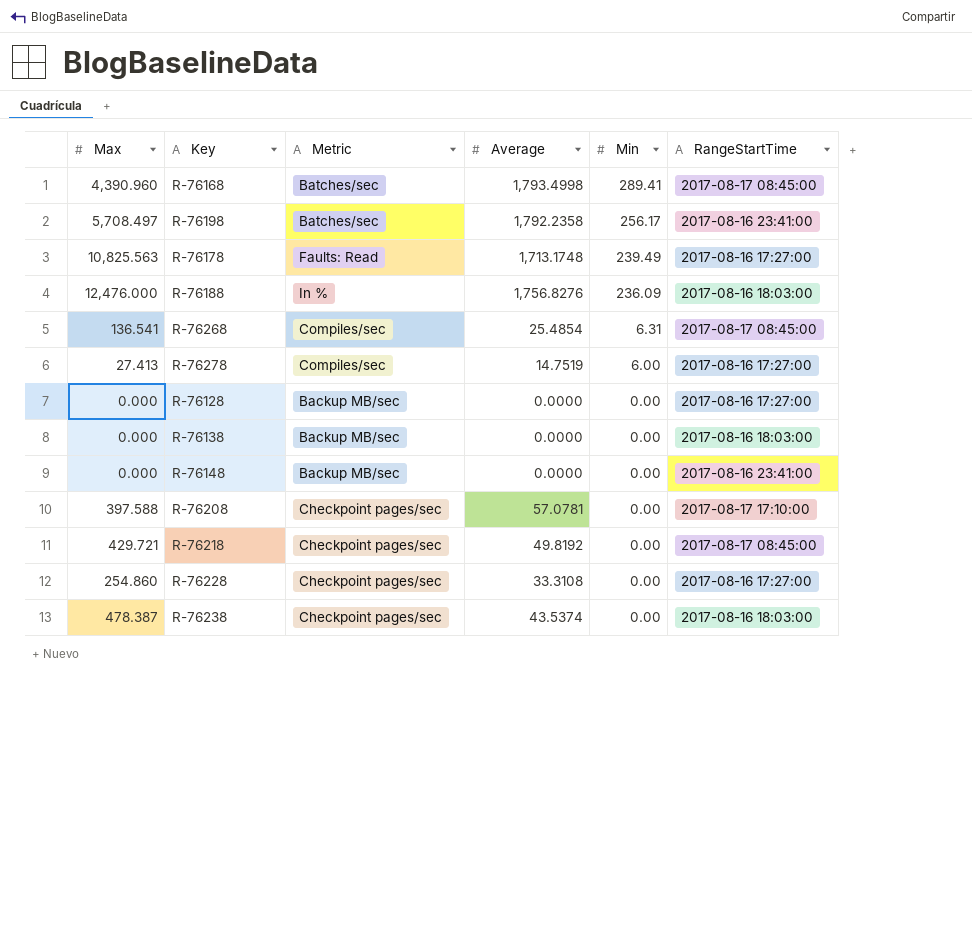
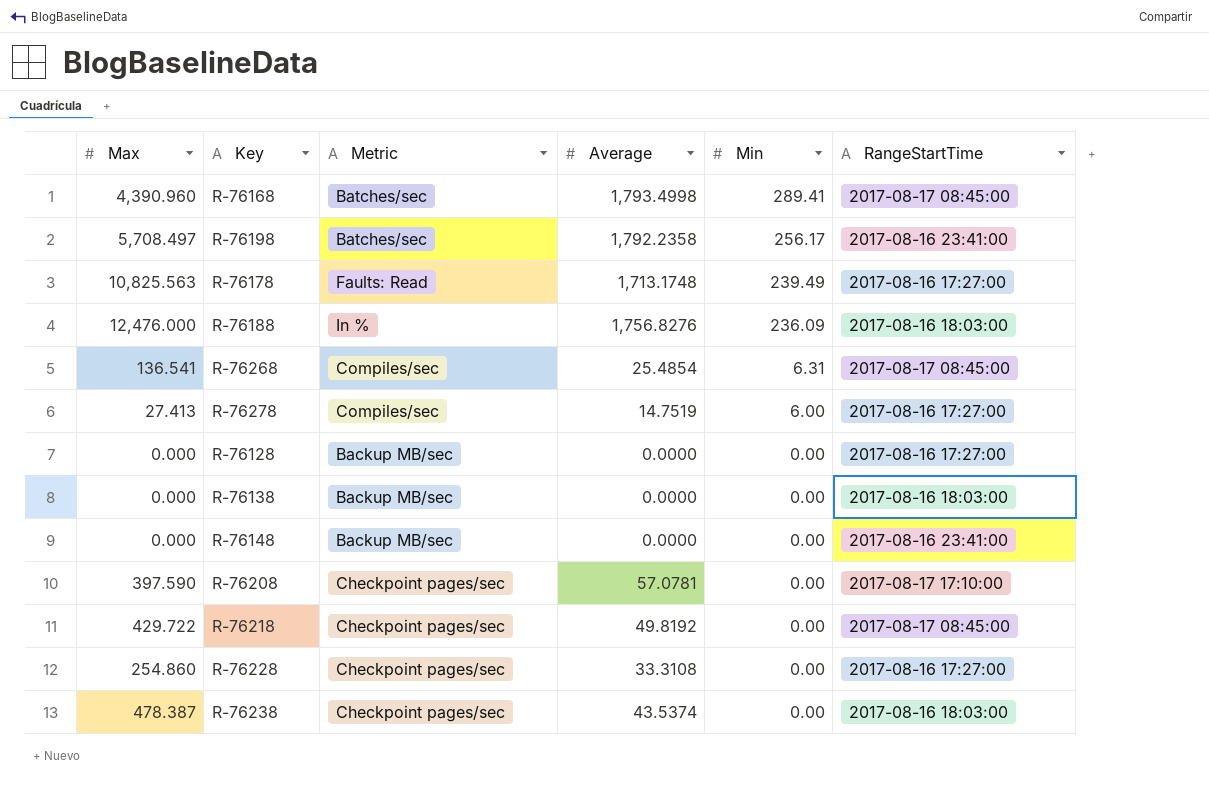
R-76208 | Max: 397.588 -> 397.590
R-76218 | Max: 429.721 -> 429.722

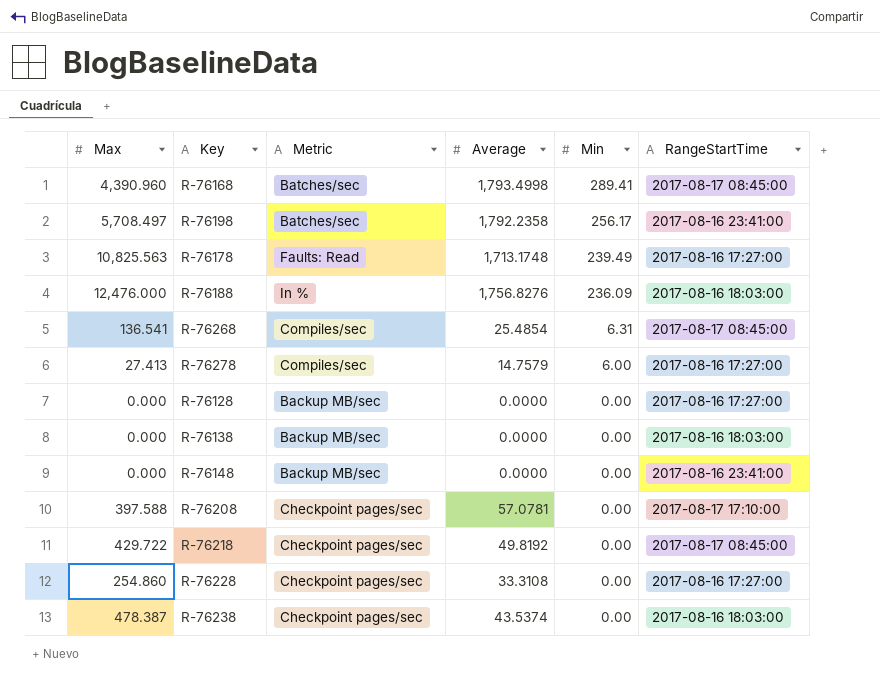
R-76278 | Average: 14.7519 -> 14.7579
R-76208 | Max: 397.590 -> 397.588

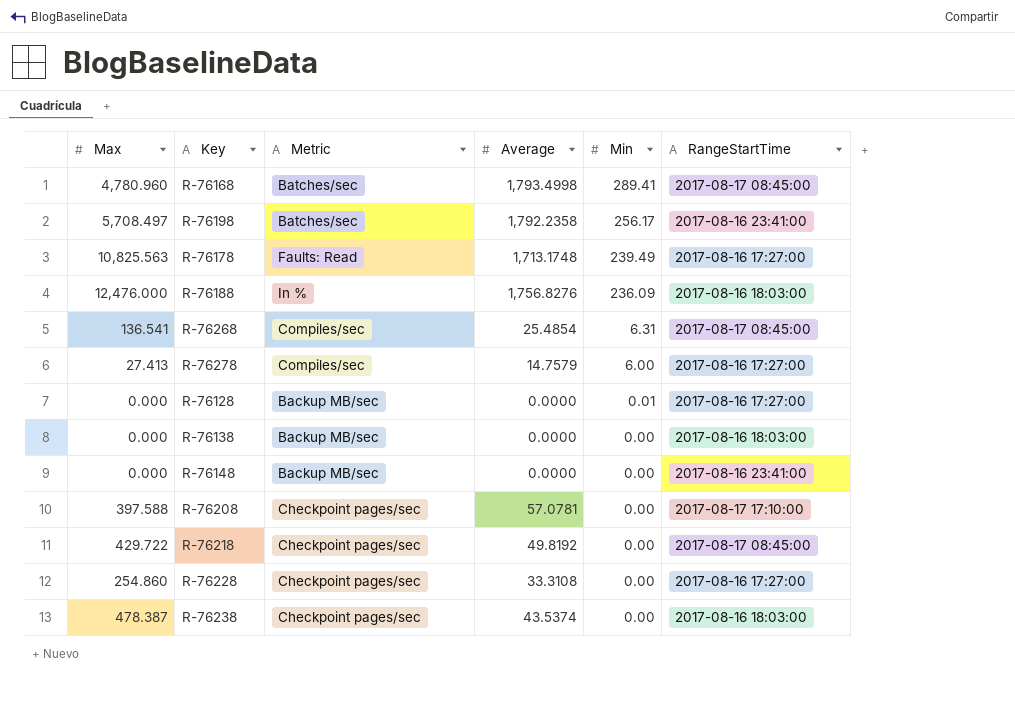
R-76168 | Max: 4,390.960 -> 4,780.960
R-76128 | Min: 0.00 -> 0.01

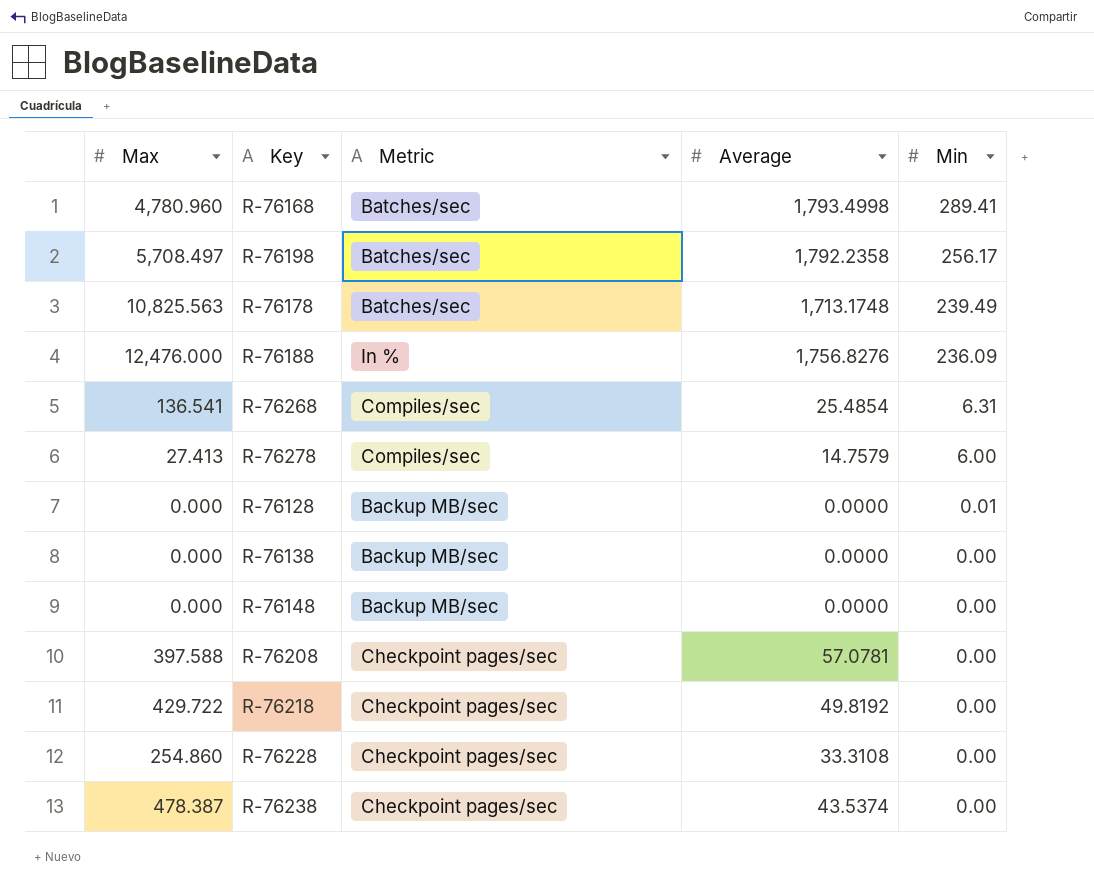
column RangeStartTime | position: 6 -> none
R-76178 | Metric: Faults: Read -> Batches/sec

